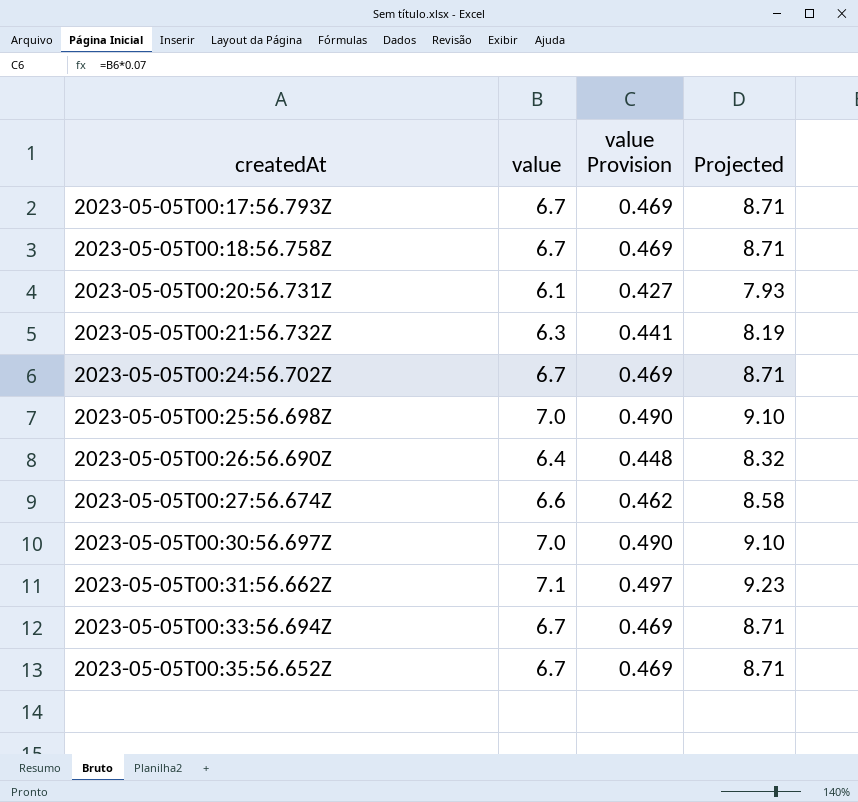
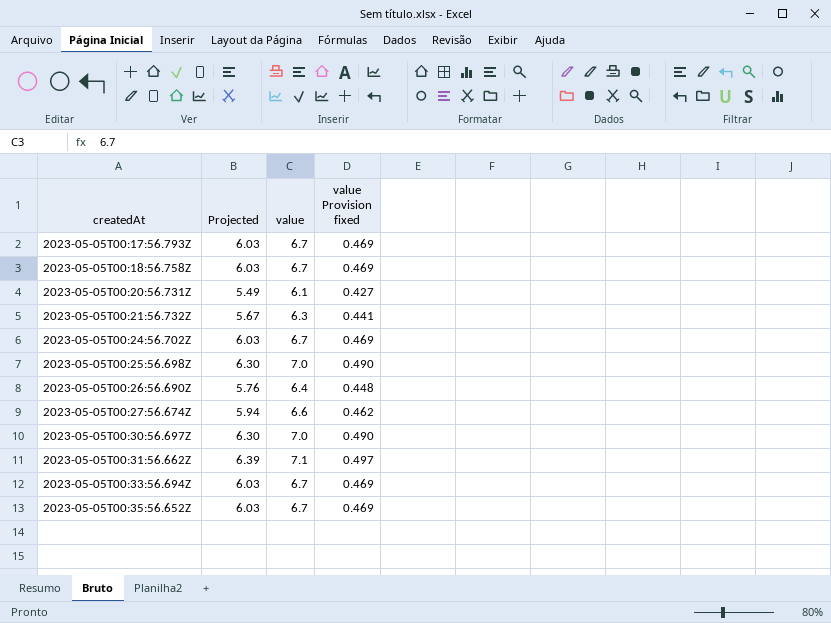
column Projected | formula: [value] * 1.3 -> [value] * 0.9
column Projected | position: 4 -> 2
column name: value Provision -> value Provision fixed

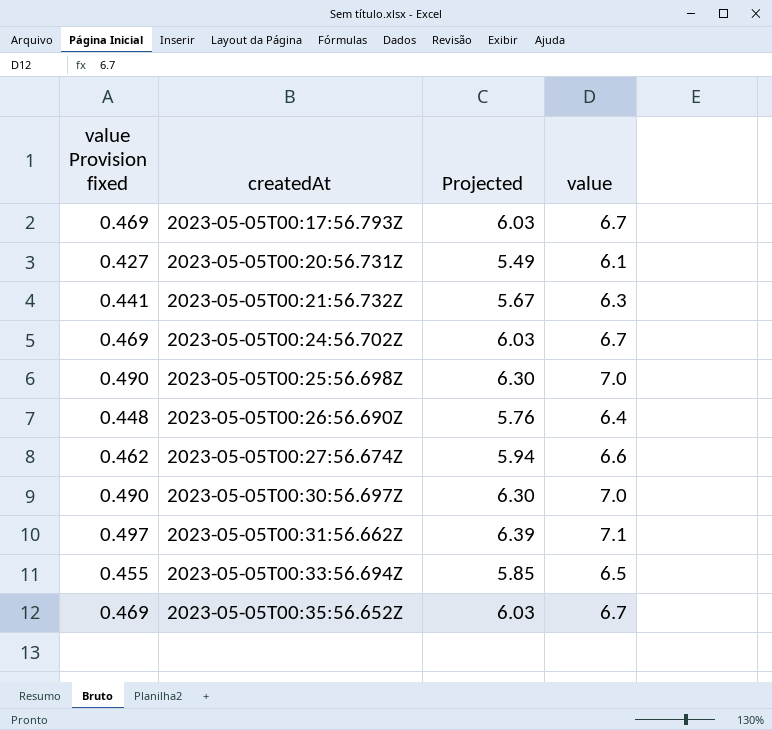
column value Provision fixed | position: 4 -> 1
row 2023-05-05T00:18:56.758Z: 6.03 | 6.7 | 0.469 -> none
2023-05-05T00:33:56.694Z | value Provision fixed: 0.469 -> 0.455
2023-05-05T00:33:56.694Z | Projected: 6.03 -> 5.85
2023-05-05T00:33:56.694Z | value: 6.7 -> 6.5

